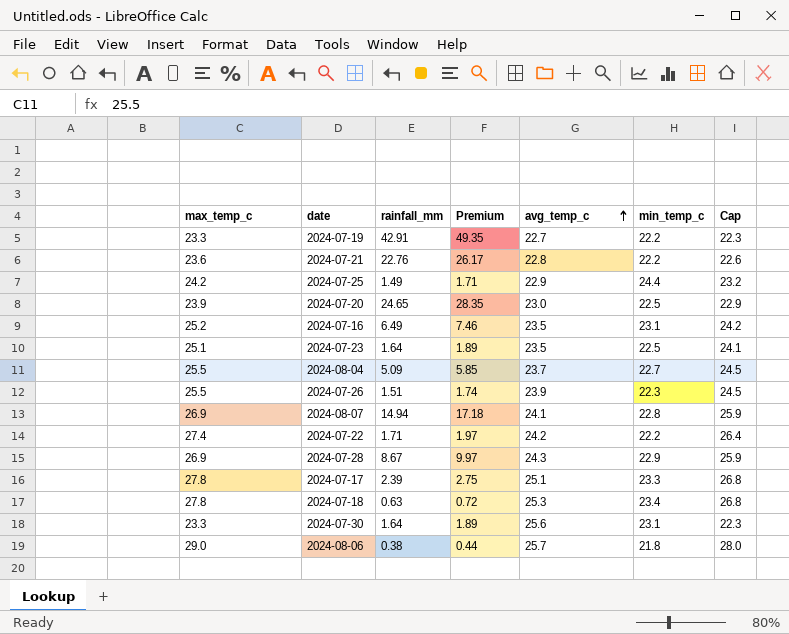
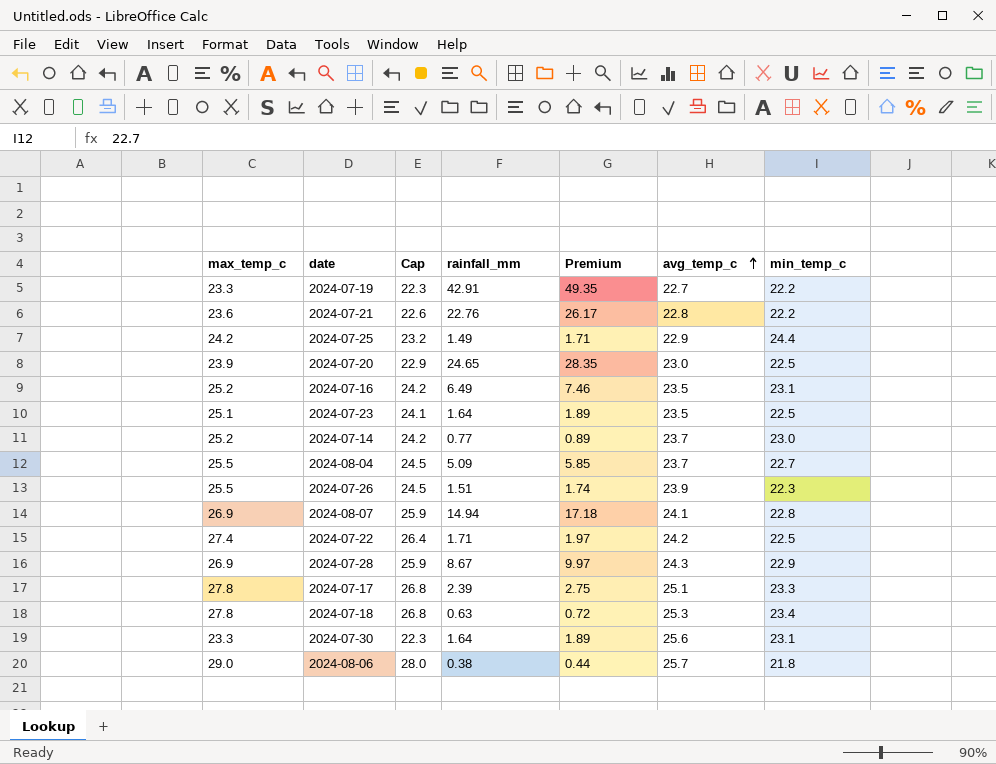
column Cap | position: 7 -> 3
row 2024-07-14: none -> 25.2 | 24.2 | 0.77 | 0.89 | 23.7 | 23.0
2024-07-22 | min_temp_c: 22.2 -> 22.5

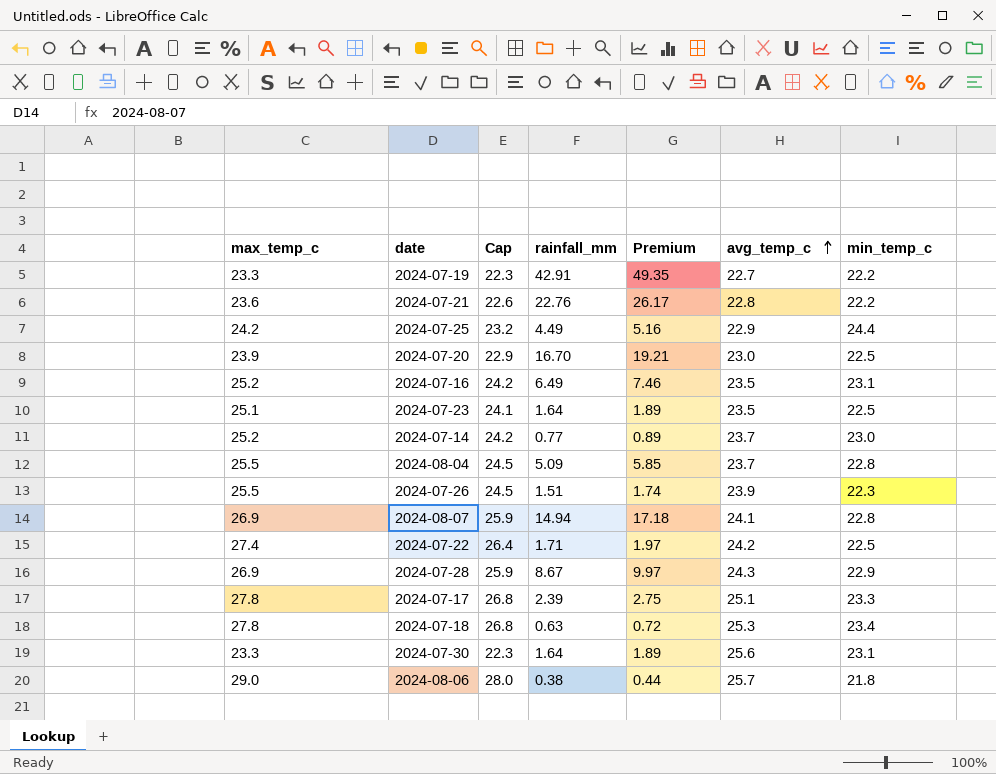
2024-07-25 | rainfall_mm: 1.49 -> 4.49
2024-07-25 | Premium: 1.71 -> 5.16
2024-07-20 | rainfall_mm: 24.65 -> 16.70
2024-07-20 | Premium: 28.35 -> 19.21
2024-08-04 | min_temp_c: 22.7 -> 22.8

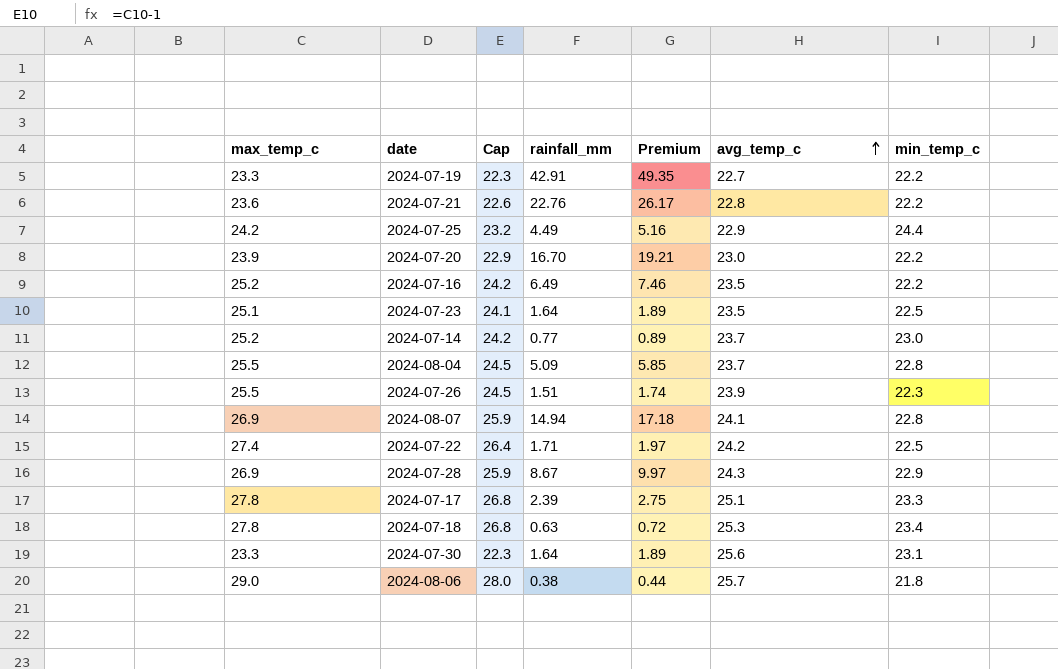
2024-07-20 | min_temp_c: 22.5 -> 22.2
2024-07-16 | min_temp_c: 23.1 -> 22.2

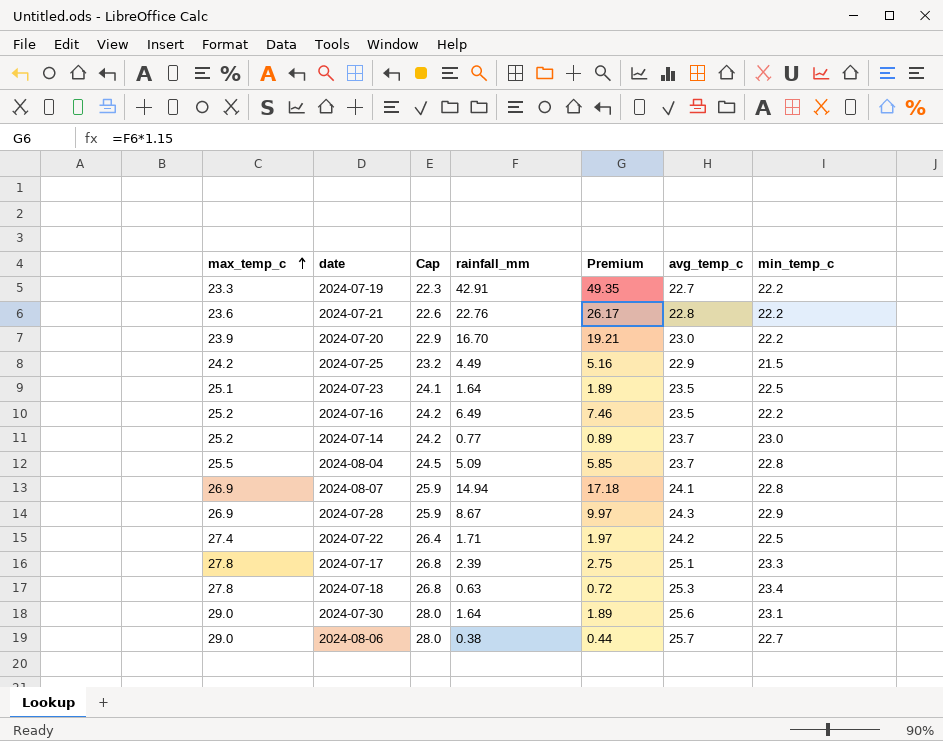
row order: avg_temp_c ascending -> max_temp_c ascending
row 2024-07-26: 25.5 | 24.5 | 1.51 | 1.74 | 23.9 | 22.3 -> none
2024-07-25 | min_temp_c: 24.4 -> 21.5
2024-07-30 | max_temp_c: 23.3 -> 29.0
2024-07-30 | Cap: 22.3 -> 28.0
2024-08-06 | min_temp_c: 21.8 -> 22.7

